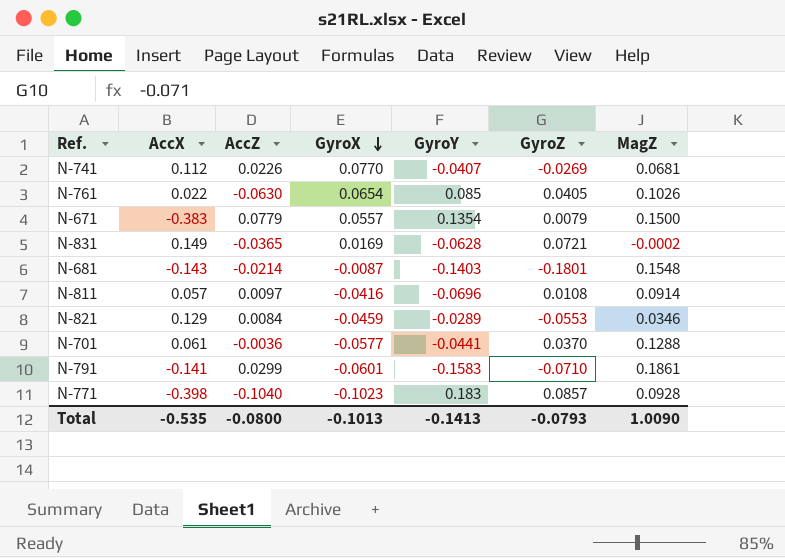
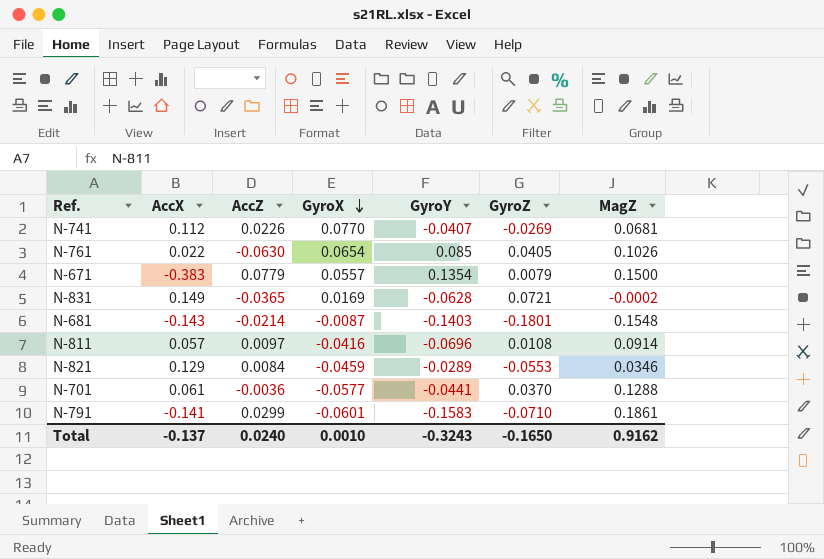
row N-771: -0.398 | -0.1040 | -0.1023 | 0.183 | 0.0857 | 0.0928 -> none
Total | AccX: -0.535 -> -0.137
Total | AccZ: -0.0800 -> 0.0240
Total | GyroX: -0.1013 -> 0.0010
Total | GyroY: -0.1413 -> -0.3243
Total | GyroZ: -0.0793 -> -0.1650
Total | MagZ: 1.0090 -> 0.9162

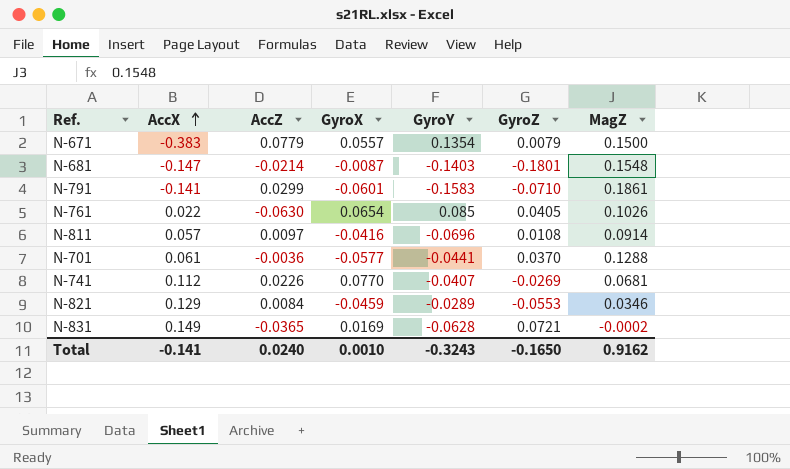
row order: GyroX descending -> AccX ascending
N-681 | AccX: -0.143 -> -0.147
Total | AccX: -0.137 -> -0.141

